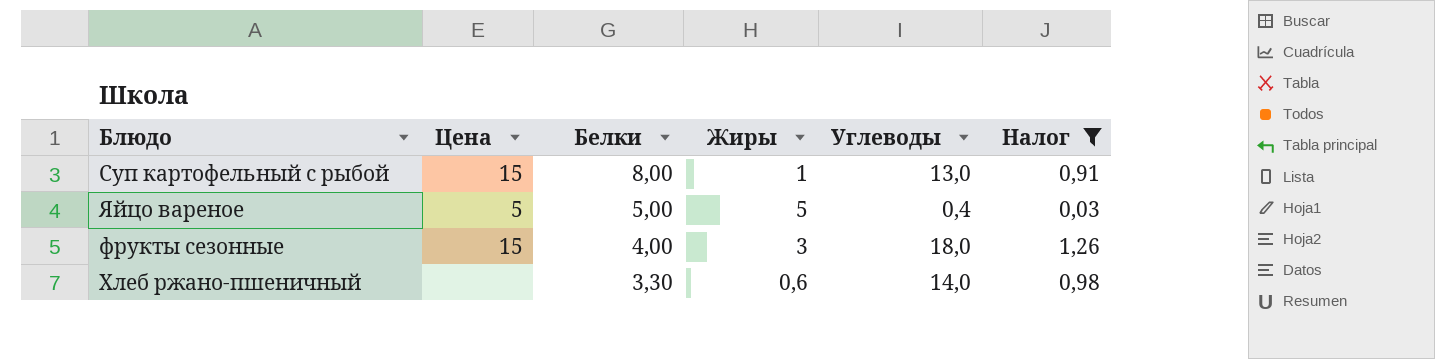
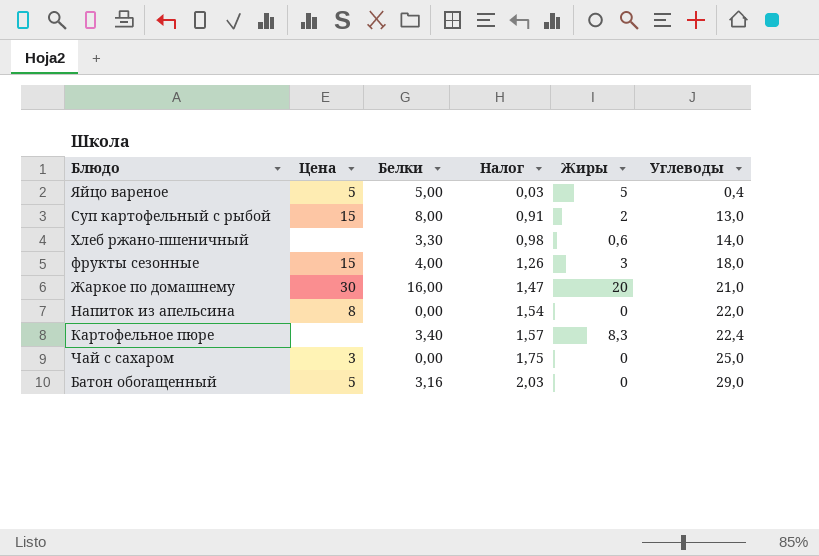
filter: Налог <= 1,26 -> none
row order: Белки descending -> Налог ascending
column Налог | position: 6 -> 4
Суп картофельный с рыбой | Жиры: 1 -> 2

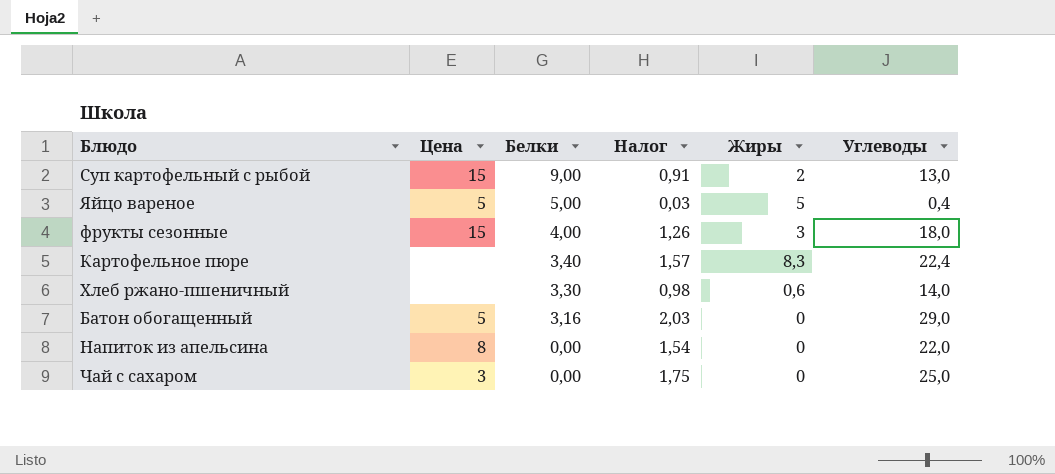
row order: Налог ascending -> Белки descending
row Жаркое по домашнему: 30 | 16,00 | 1,47 | 20 | 21,0 -> none
Суп картофельный с рыбой | Белки: 8,00 -> 9,00

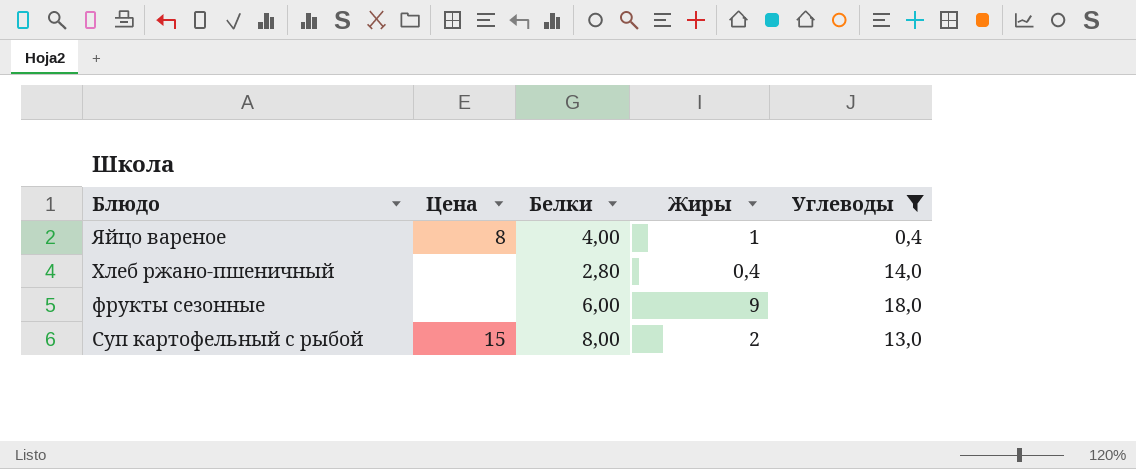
filter: none -> Углеводы <= 18,0
row order: Белки descending -> Блюдо descending
column Налог | formula: [Углеводы] * 0,07 -> none
Яйцо вареное | Цена: 5 -> 8
Яйцо вареное | Белки: 5,00 -> 4,00
Яйцо вареное | Жиры: 5 -> 1
Хлеб ржано-пшеничный | Белки: 3,30 -> 2,80
Хлеб ржано-пшеничный | Жиры: 0,6 -> 0,4
фрукты сезонные | Цена: 15 -> none
фрукты сезонные | Белки: 4,00 -> 6,00
фрукты сезонные | Жиры: 3 -> 9
Суп картофельный с рыбой | Белки: 9,00 -> 8,00

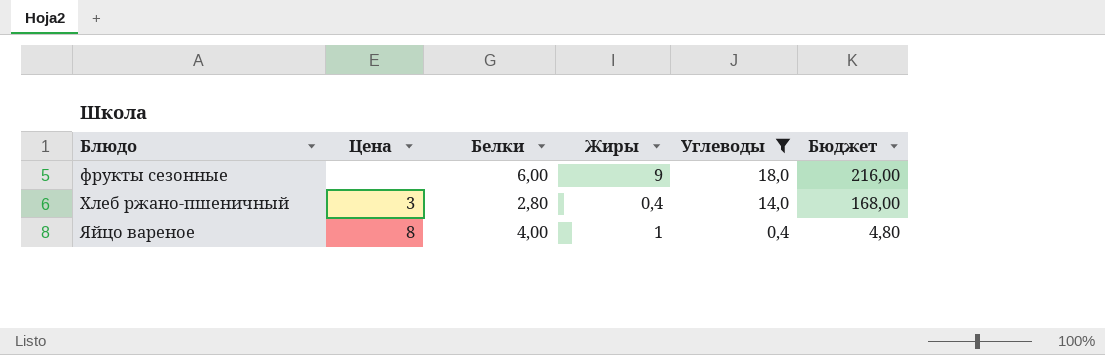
row order: Блюдо descending -> Блюдо ascending
column Бюджет | formula: none -> [Углеводы] * 12
row Суп картофельный с рыбой: 15 | 8,00 | 2 | 13,0 -> none
Хлеб ржано-пшеничный | Цена: none -> 3

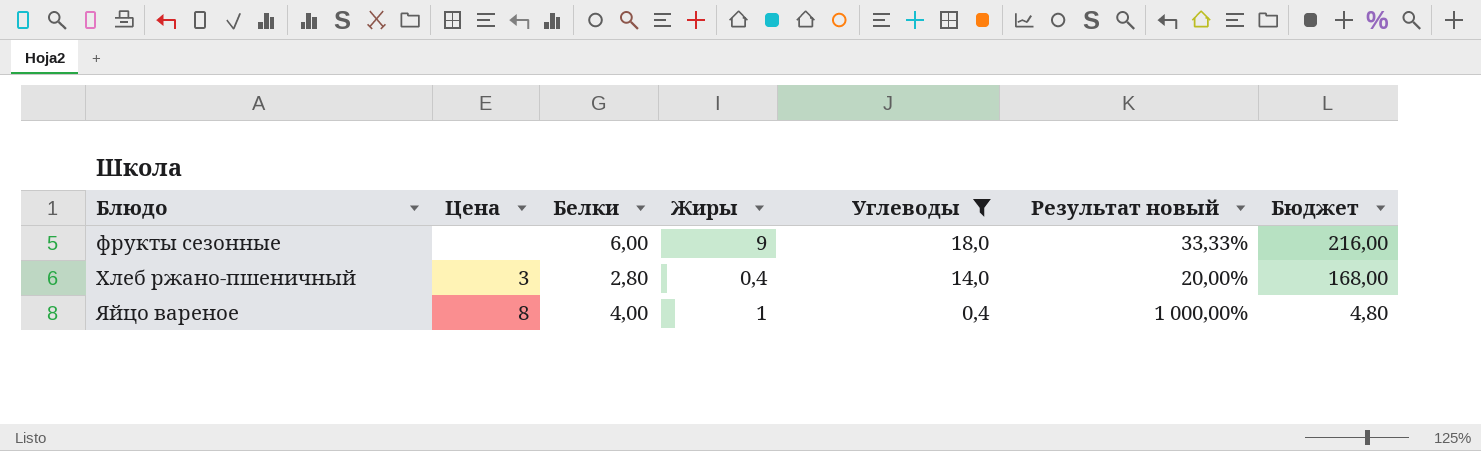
column Результат новый | formula: none -> [Белки] / [Углеводы]

